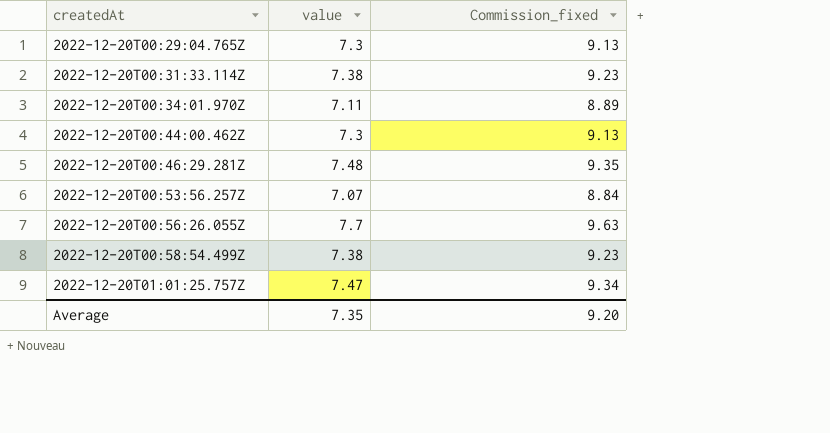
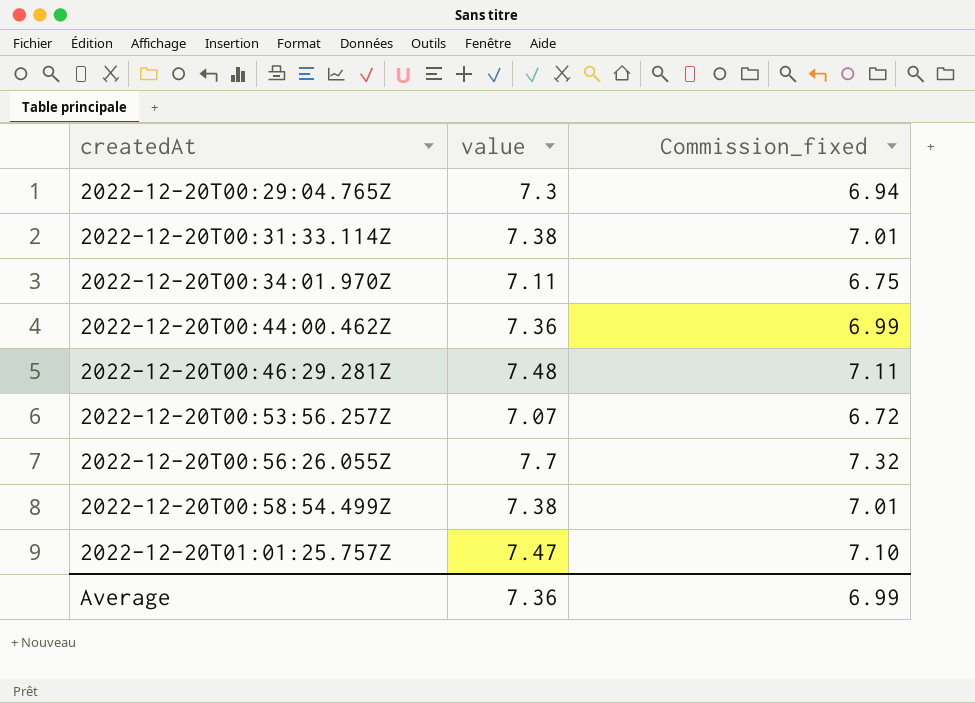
column Commission_fixed | formula: [value] * 1.25 -> [value] * 0.95
2022-12-20T00:44:00.462Z | value: 7.3 -> 7.36
Average | value: 7.35 -> 7.36
Average | Commission_fixed: 9.20 -> 6.99

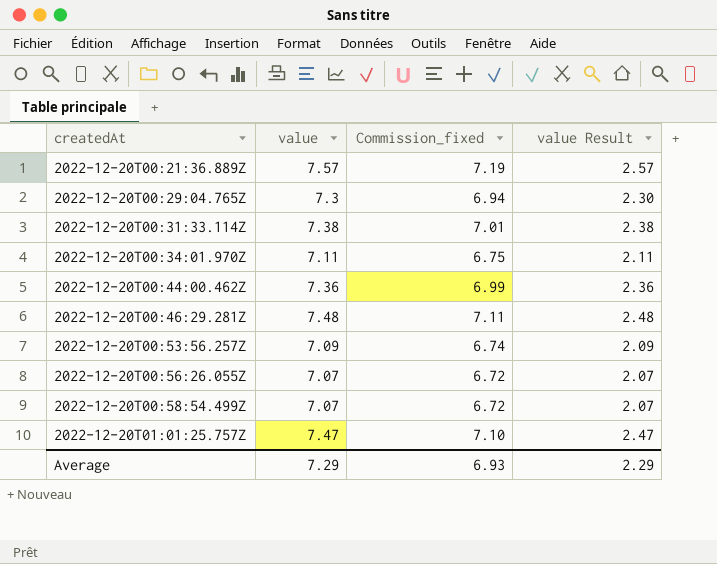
column value Result | formula: none -> [value] - 5
row 2022-12-20T00:21:36.889Z: none -> 7.57 | 7.19 | 2.57
2022-12-20T00:53:56.257Z | value: 7.07 -> 7.09
2022-12-20T00:53:56.257Z | Commission_fixed: 6.72 -> 6.74
2022-12-20T00:56:26.055Z | value: 7.7 -> 7.07
2022-12-20T00:56:26.055Z | Commission_fixed: 7.32 -> 6.72
2022-12-20T00:58:54.499Z | value: 7.38 -> 7.07
2022-12-20T00:58:54.499Z | Commission_fixed: 7.01 -> 6.72
Average | value: 7.36 -> 7.29
Average | Commission_fixed: 6.99 -> 6.93

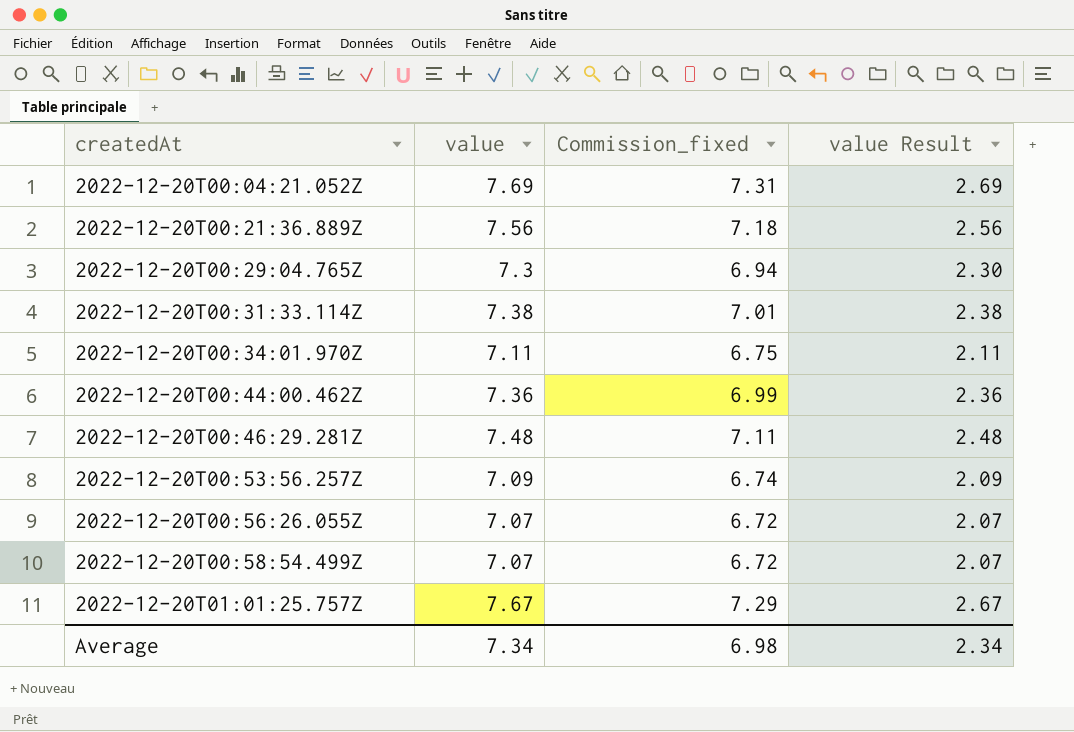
row 2022-12-20T00:04:21.052Z: none -> 7.69 | 7.31 | 2.69
2022-12-20T00:21:36.889Z | value: 7.57 -> 7.56
2022-12-20T00:21:36.889Z | Commission_fixed: 7.19 -> 7.18
2022-12-20T00:21:36.889Z | value Result: 2.57 -> 2.56
2022-12-20T01:01:25.757Z | value: 7.47 -> 7.67
2022-12-20T01:01:25.757Z | Commission_fixed: 7.10 -> 7.29
2022-12-20T01:01:25.757Z | value Result: 2.47 -> 2.67
Average | value: 7.29 -> 7.34
Average | Commission_fixed: 6.93 -> 6.98
Average | value Result: 2.29 -> 2.34

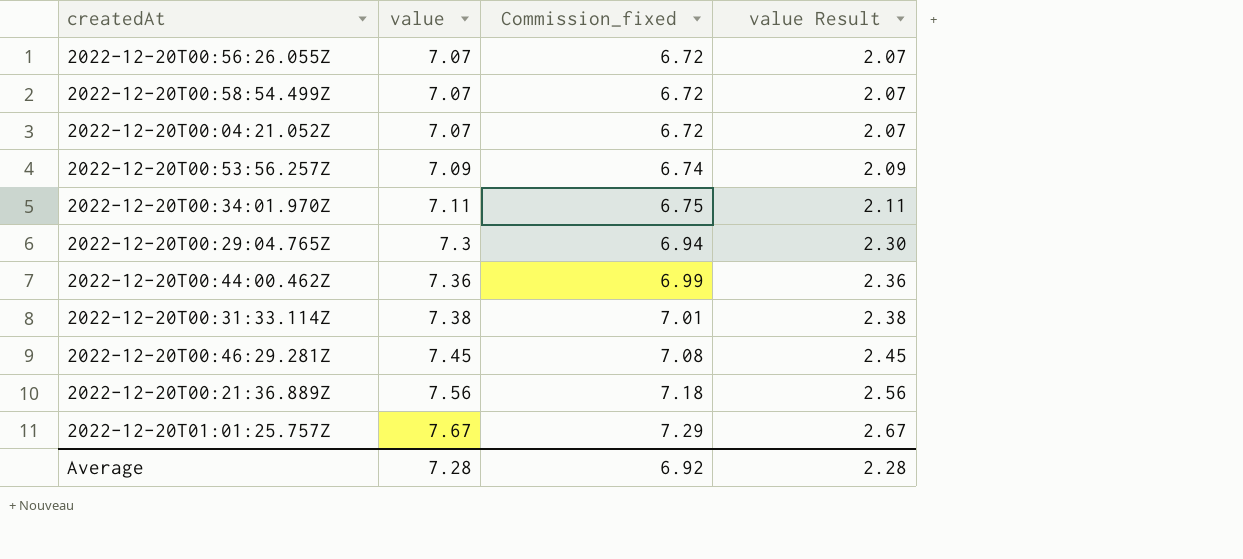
row order: createdAt ascending -> value ascending
2022-12-20T00:04:21.052Z | value: 7.69 -> 7.07
2022-12-20T00:04:21.052Z | Commission_fixed: 7.31 -> 6.72
2022-12-20T00:04:21.052Z | value Result: 2.69 -> 2.07
2022-12-20T00:46:29.281Z | value: 7.48 -> 7.45
2022-12-20T00:46:29.281Z | Commission_fixed: 7.11 -> 7.08
2022-12-20T00:46:29.281Z | value Result: 2.48 -> 2.45
Average | value: 7.34 -> 7.28
Average | Commission_fixed: 6.98 -> 6.92
Average | value Result: 2.34 -> 2.28

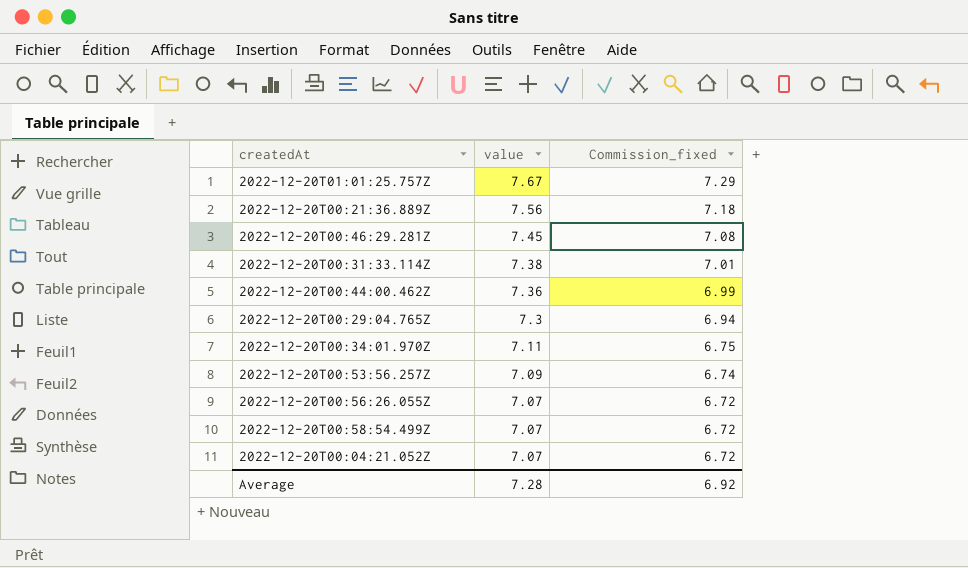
row order: value ascending -> value descending
column value Result | formula: [value] - 5 -> none

